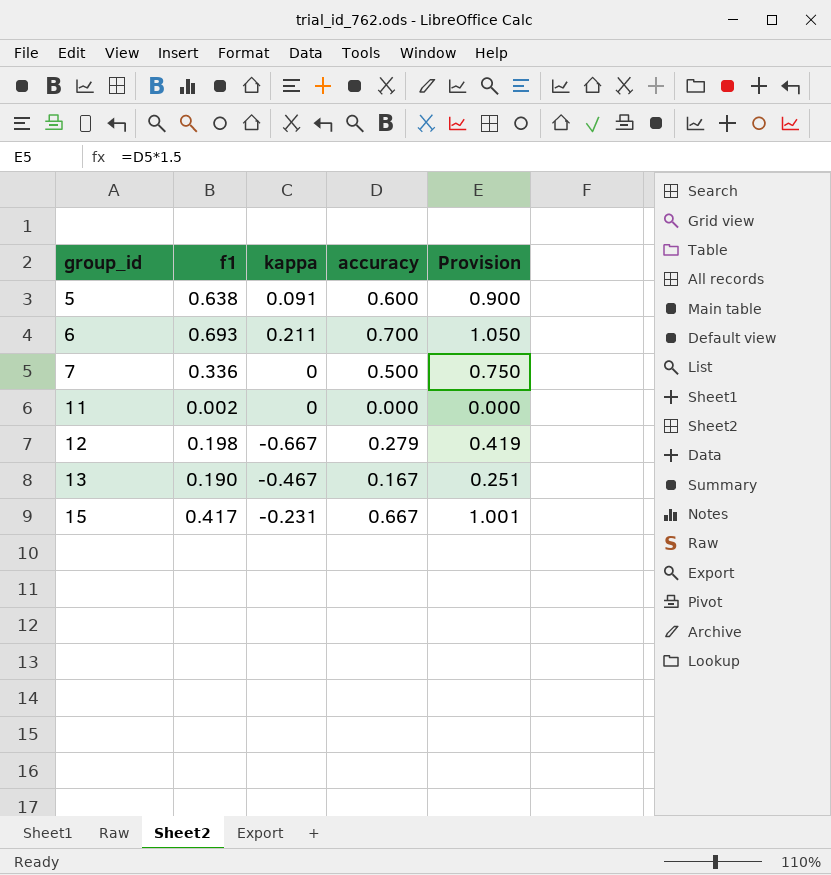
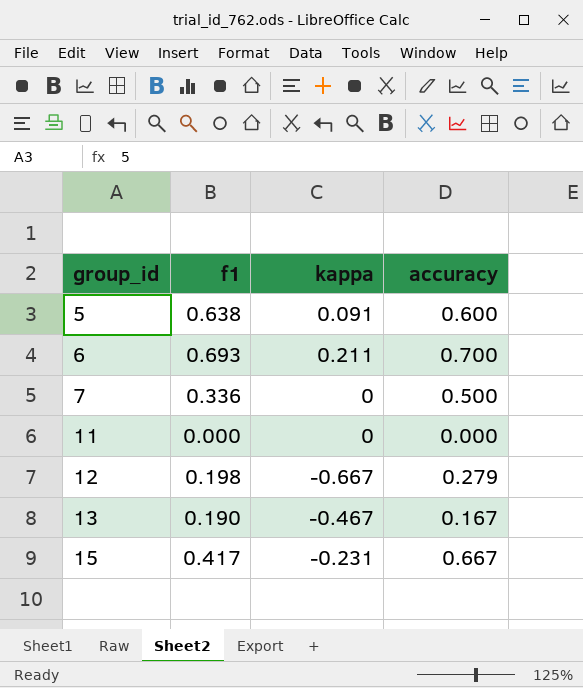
column Provision | formula: [accuracy] * 1.5 -> none
11 | f1: 0.002 -> 0.000

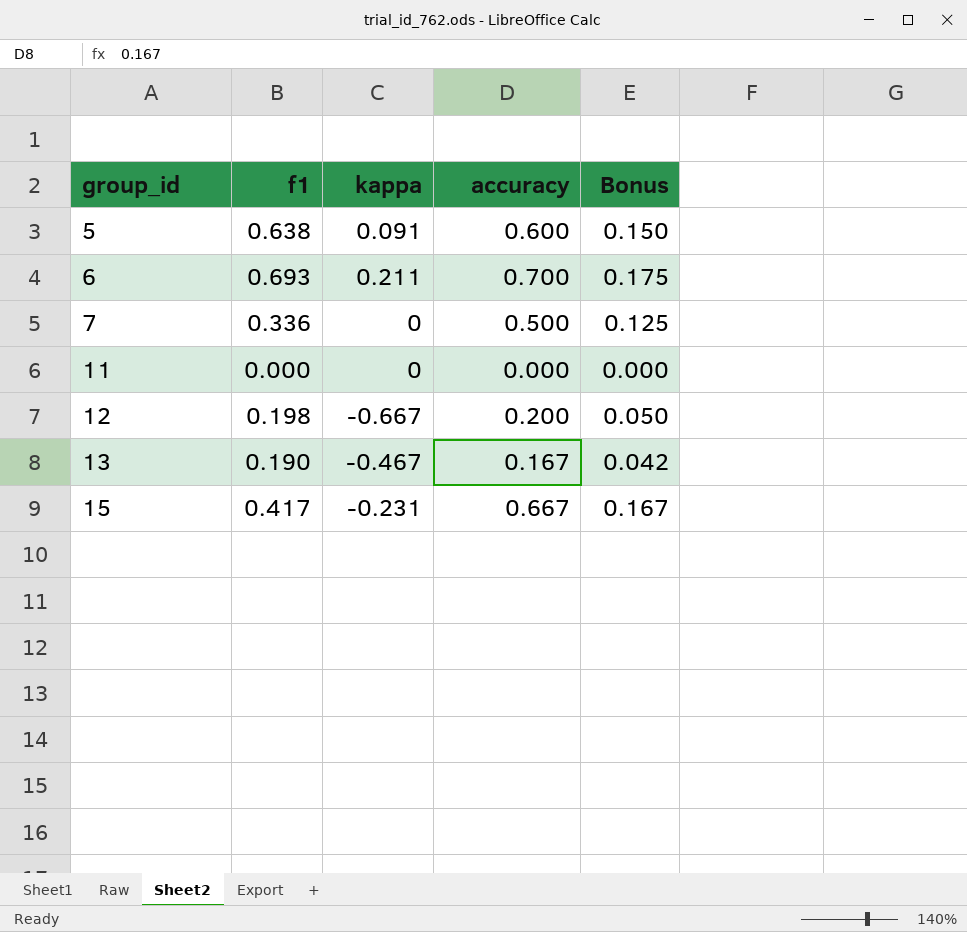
column Bonus | formula: none -> [accuracy] * 0.25
12 | accuracy: 0.279 -> 0.200

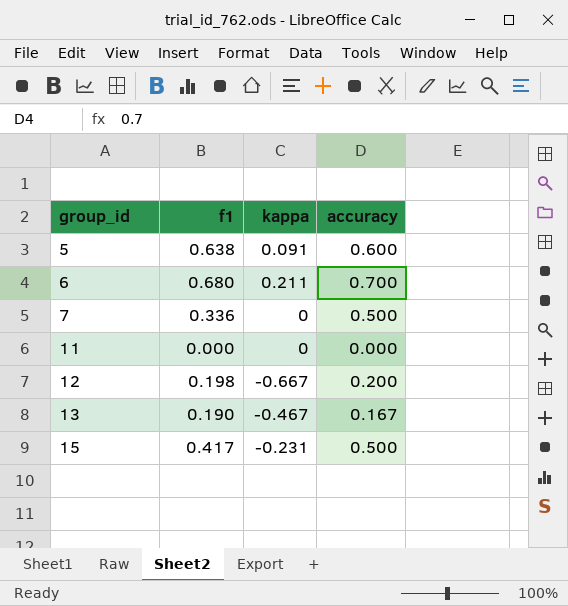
column Bonus | formula: [accuracy] * 0.25 -> none
6 | f1: 0.693 -> 0.680
15 | accuracy: 0.667 -> 0.500

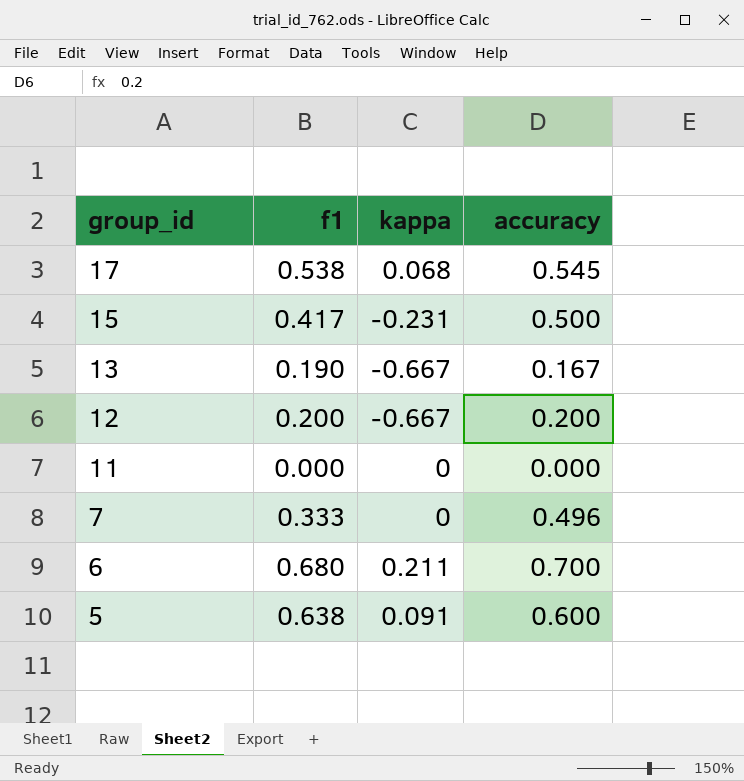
row order: group_id ascending -> group_id descending
row 17: none -> 0.538 | 0.068 | 0.545
13 | kappa: -0.467 -> -0.667
12 | f1: 0.198 -> 0.200
7 | f1: 0.336 -> 0.333
7 | accuracy: 0.500 -> 0.496

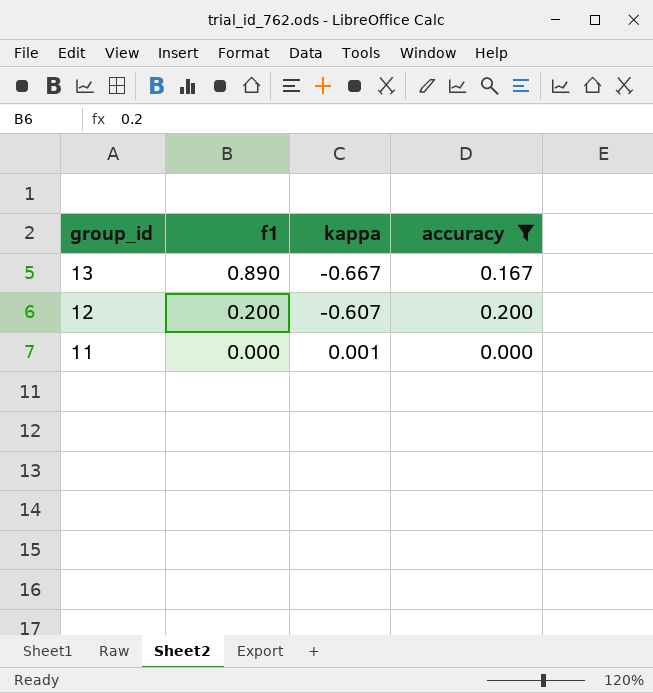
filter: none -> accuracy <= 0.200
13 | f1: 0.190 -> 0.890
12 | kappa: -0.667 -> -0.607
11 | kappa: 0 -> 0.001

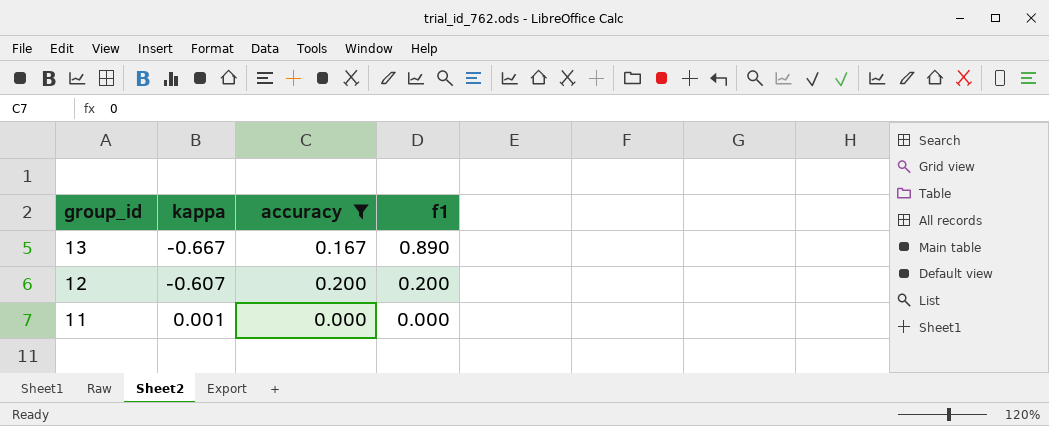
column f1 | position: 2 -> 4

